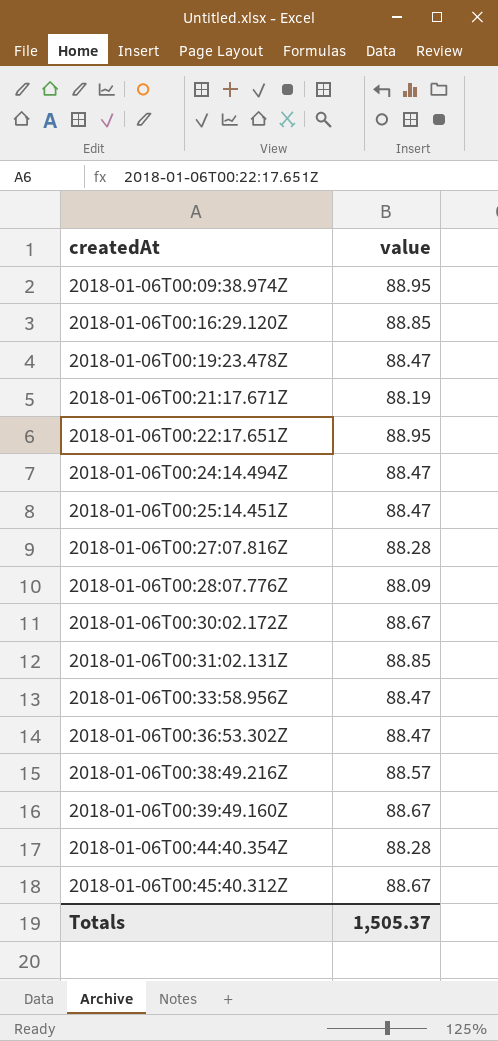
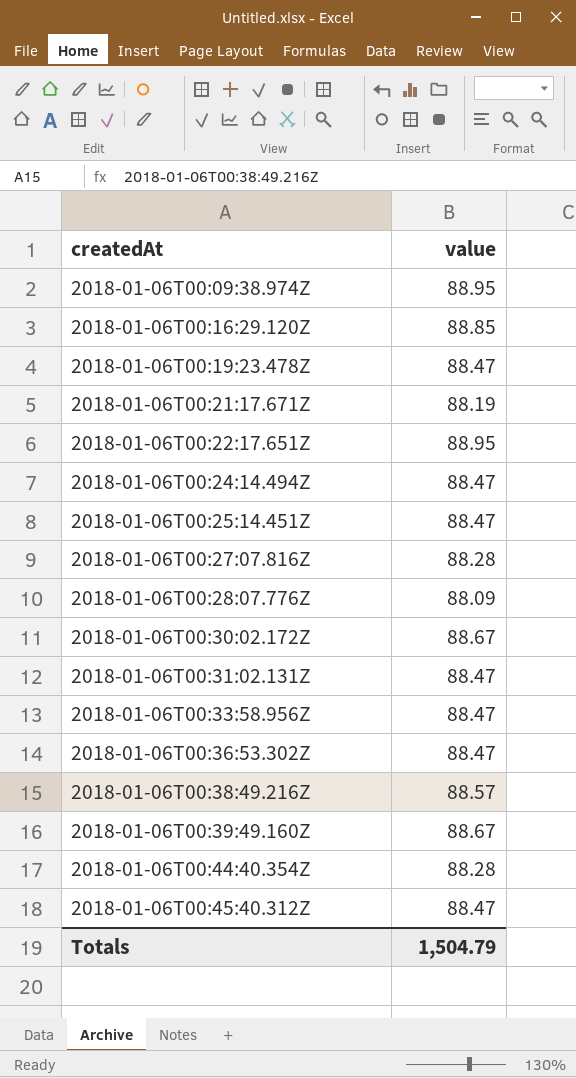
2018-01-06T00:31:02.131Z | value: 88.85 -> 88.47
2018-01-06T00:45:40.312Z | value: 88.67 -> 88.47
Totals | value: 1,505.37 -> 1,504.79

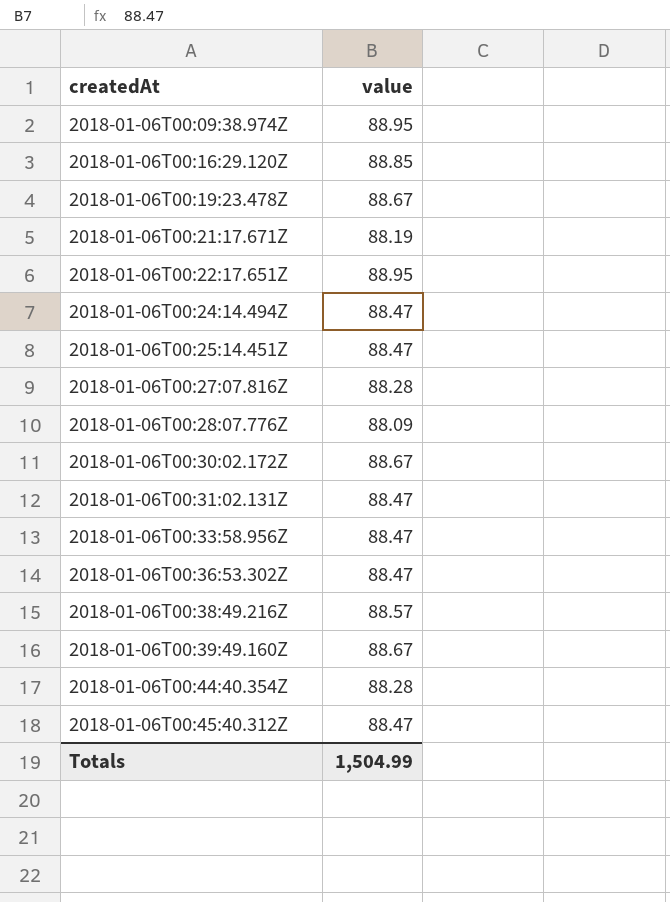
2018-01-06T00:19:23.478Z | value: 88.47 -> 88.67
Totals | value: 1,504.79 -> 1,504.99

